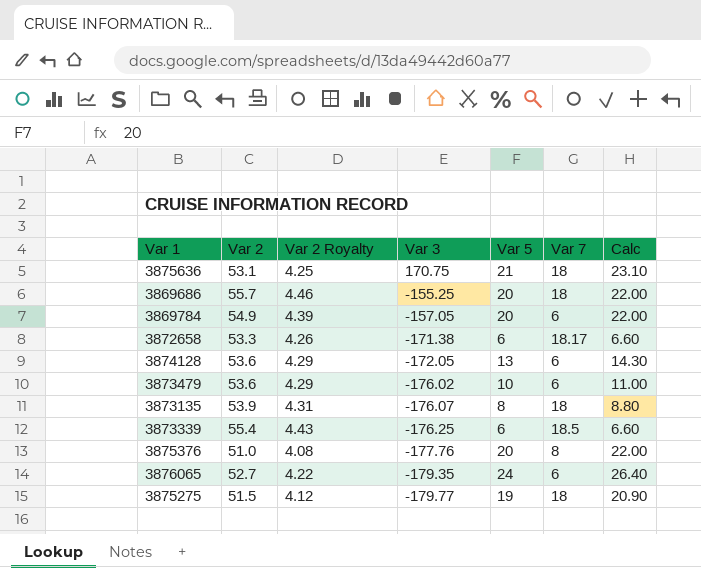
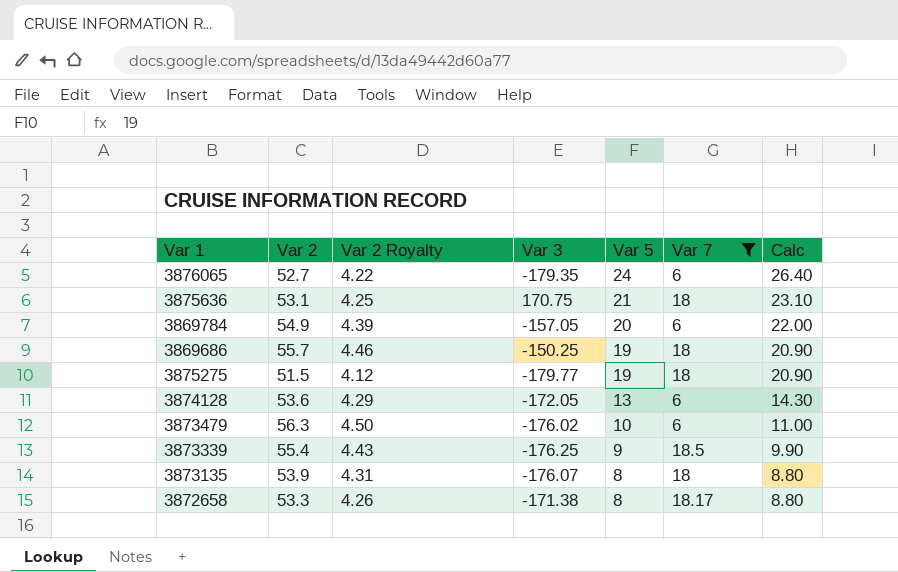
filter: none -> Var 7 != 8
row order: Var 3 descending -> Var 5 descending
3869686 | Var 3: -155.25 -> -150.25
3869686 | Var 5: 20 -> 19
3869686 | Calc: 22.00 -> 20.90
3873479 | Var 2: 53.6 -> 56.3
3873479 | Var 2 Royalty: 4.29 -> 4.50
3873339 | Var 5: 6 -> 9
3873339 | Calc: 6.60 -> 9.90
3872658 | Var 5: 6 -> 8
3872658 | Calc: 6.60 -> 8.80

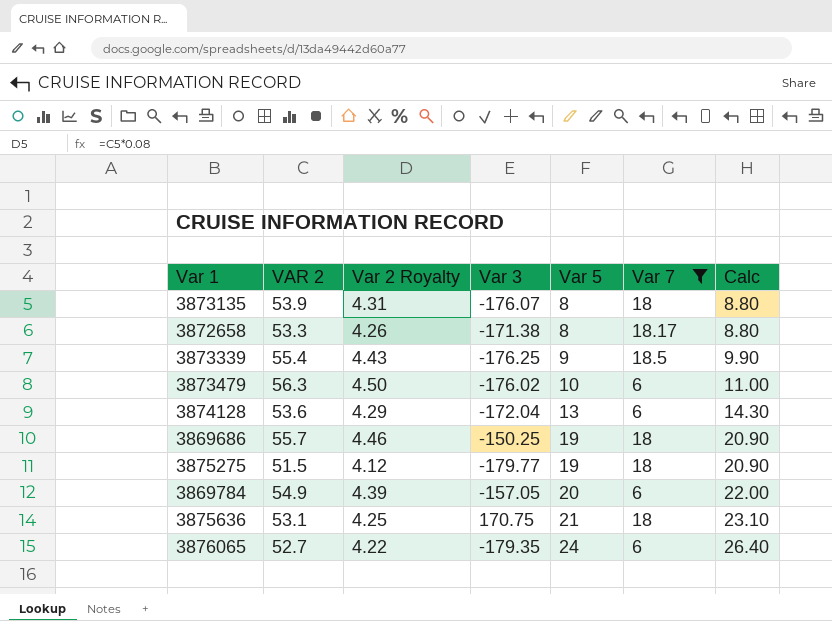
row order: Var 5 descending -> Var 5 ascending
column name: Var 2 -> VAR 2
3874128 | Var 3: -172.05 -> -172.04

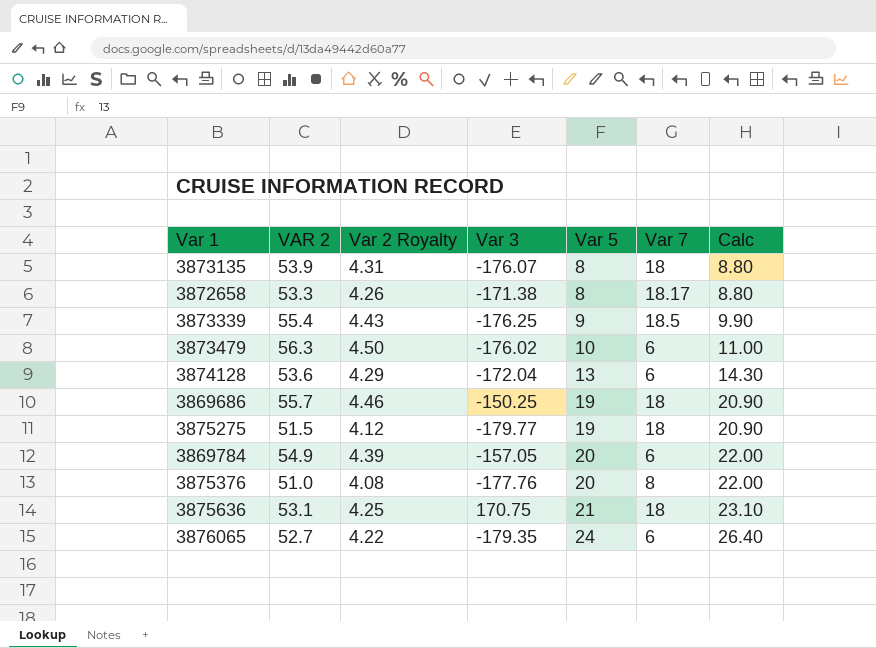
filter: Var 7 != 8 -> none

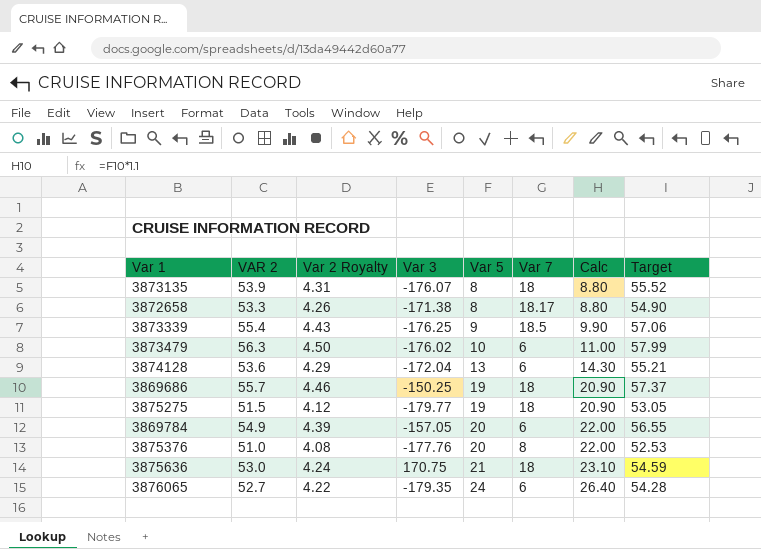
column Target | formula: none -> [VAR 2] * 1.03
3875636 | VAR 2: 53.1 -> 53.0
3875636 | Var 2 Royalty: 4.25 -> 4.24

